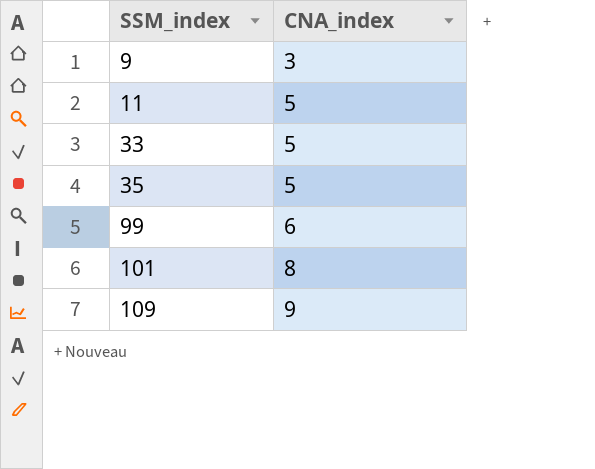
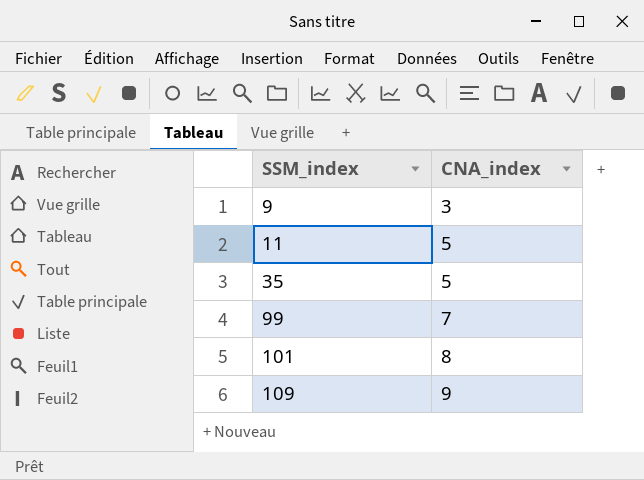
row 33: 5 -> none
99 | CNA_index: 6 -> 7

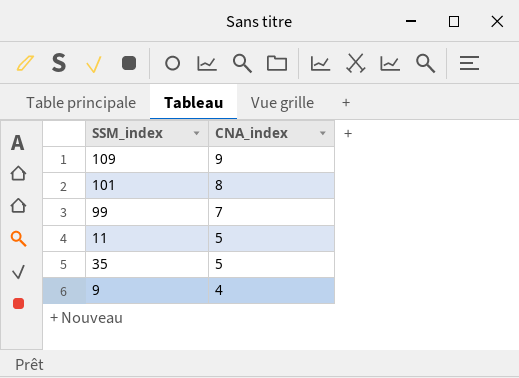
row order: SSM_index ascending -> CNA_index descending
9 | CNA_index: 3 -> 4

